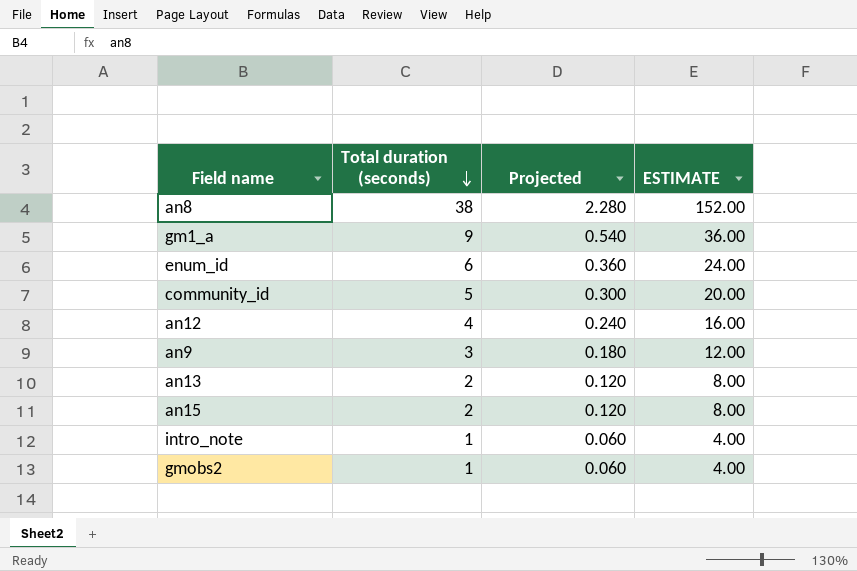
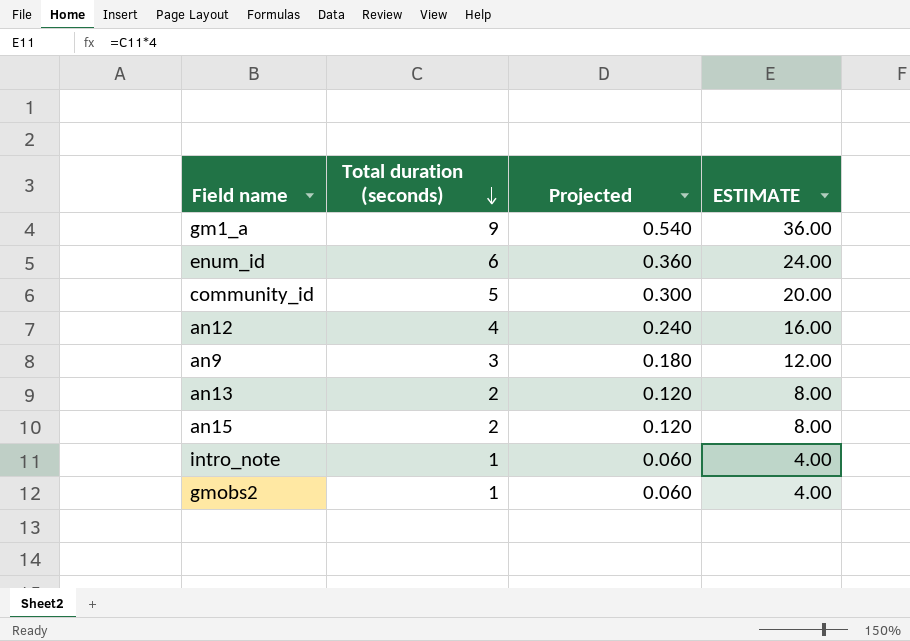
row an8: 38 | 2.280 | 152.00 -> none

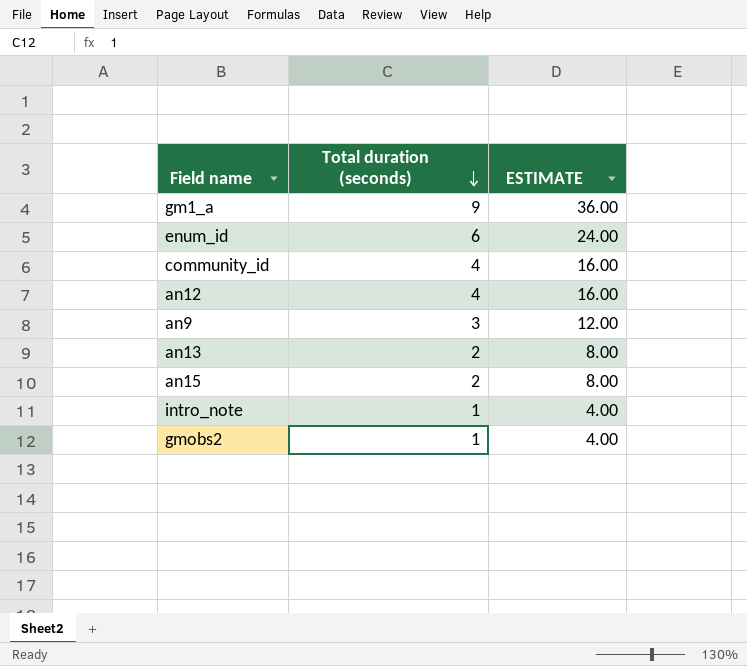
column Projected | formula: [Total duration (seconds)] * 0.06 -> none
community_id | Total duration (seconds): 5 -> 4
community_id | ESTIMATE: 20.00 -> 16.00

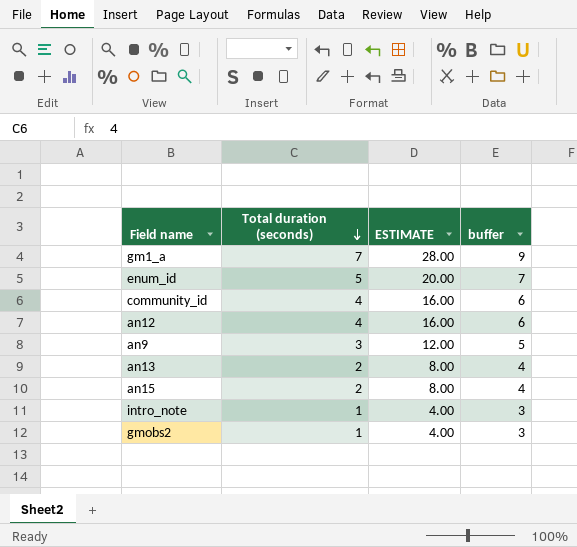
column buffer | formula: none -> [Total duration (seconds)] + 2
gm1_a | Total duration (seconds): 9 -> 7
gm1_a | ESTIMATE: 36.00 -> 28.00
enum_id | Total duration (seconds): 6 -> 5
enum_id | ESTIMATE: 24.00 -> 20.00

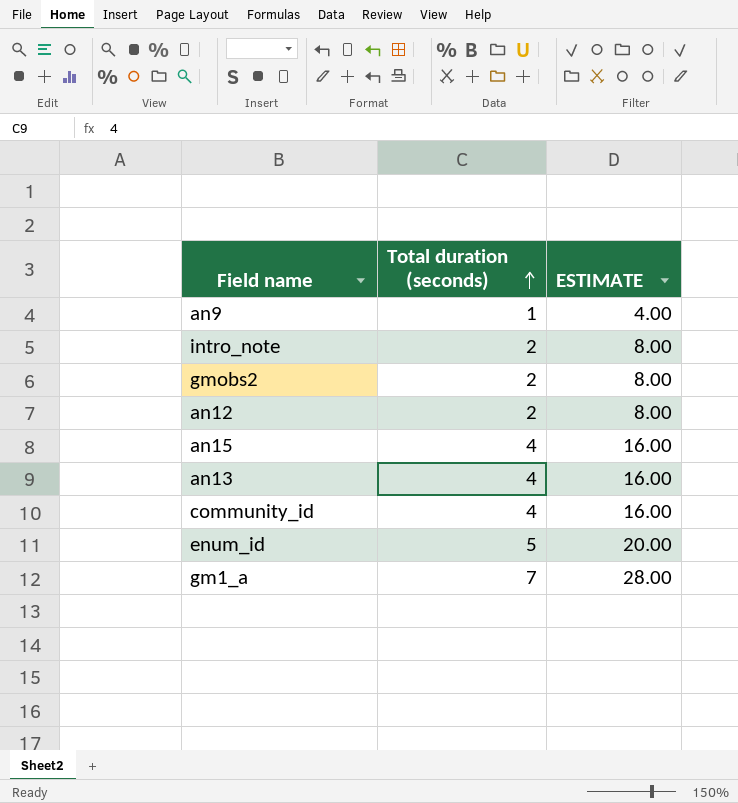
row order: Total duration (seconds) descending -> Total duration (seconds) ascending
column buffer | formula: [Total duration (seconds)] + 2 -> none
an9 | Total duration (seconds): 3 -> 1
an9 | ESTIMATE: 12.00 -> 4.00
intro_note | Total duration (seconds): 1 -> 2
intro_note | ESTIMATE: 4.00 -> 8.00
gmobs2 | Total duration (seconds): 1 -> 2
gmobs2 | ESTIMATE: 4.00 -> 8.00
an12 | Total duration (seconds): 4 -> 2
an12 | ESTIMATE: 16.00 -> 8.00
an15 | Total duration (seconds): 2 -> 4
an15 | ESTIMATE: 8.00 -> 16.00
an13 | Total duration (seconds): 2 -> 4
an13 | ESTIMATE: 8.00 -> 16.00

